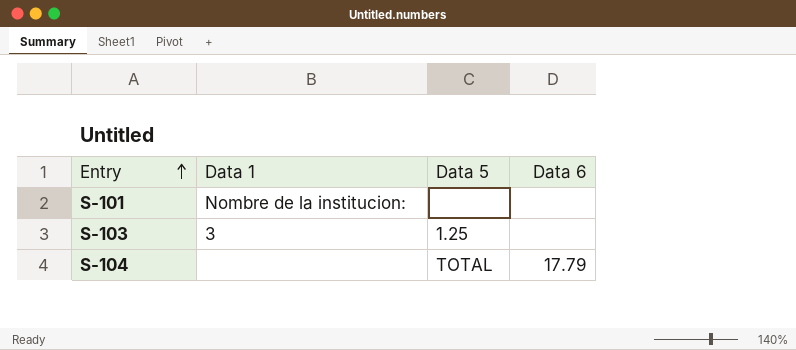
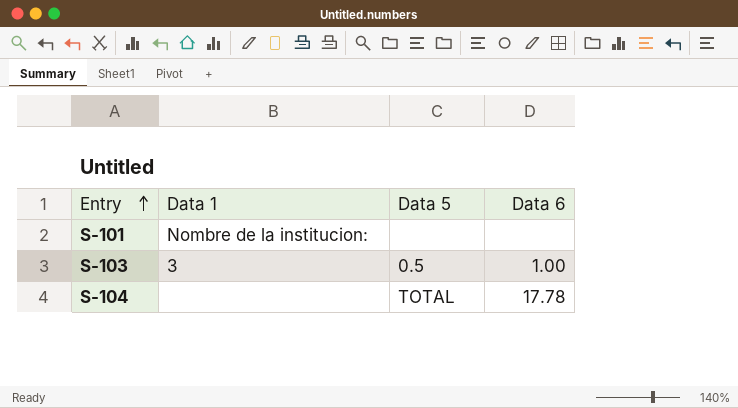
S-103 | Data 5: 1.25 -> 0.5
S-103 | Data 6: none -> 1.00
S-104 | Data 6: 17.79 -> 17.78

